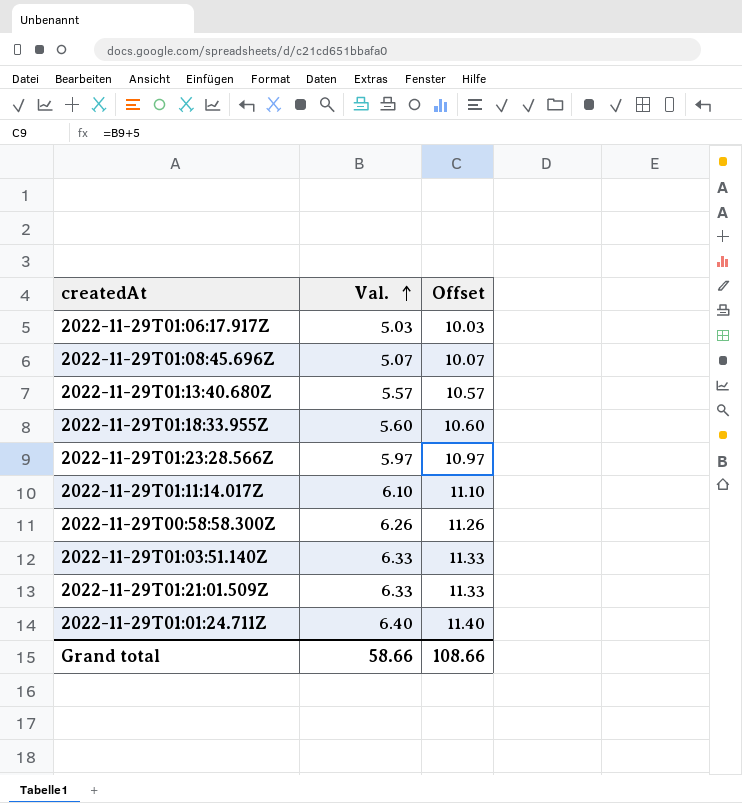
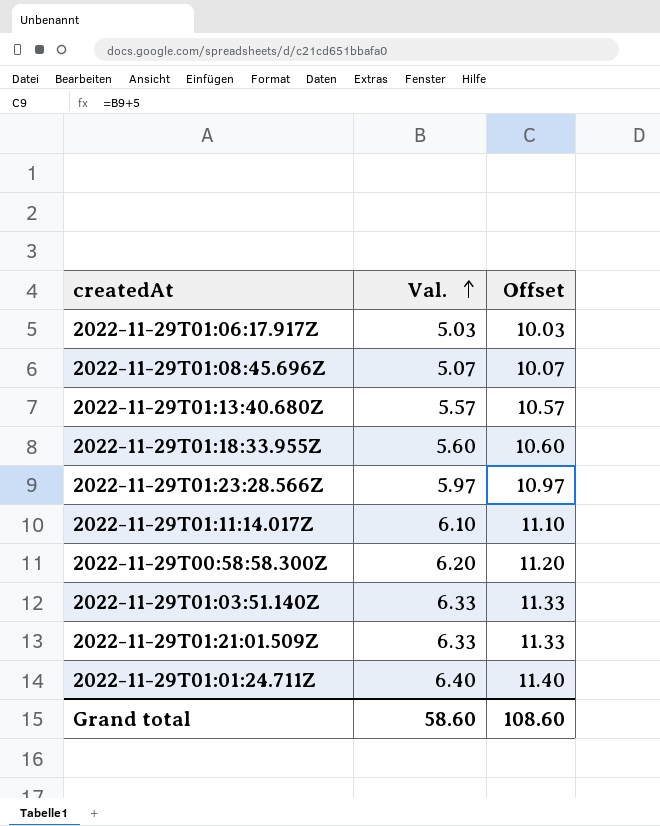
2022-11-29T00:58:58.300Z | Val.: 6.26 -> 6.20
2022-11-29T00:58:58.300Z | Offset: 11.26 -> 11.20
Grand total | Val.: 58.66 -> 58.60
Grand total | Offset: 108.66 -> 108.60

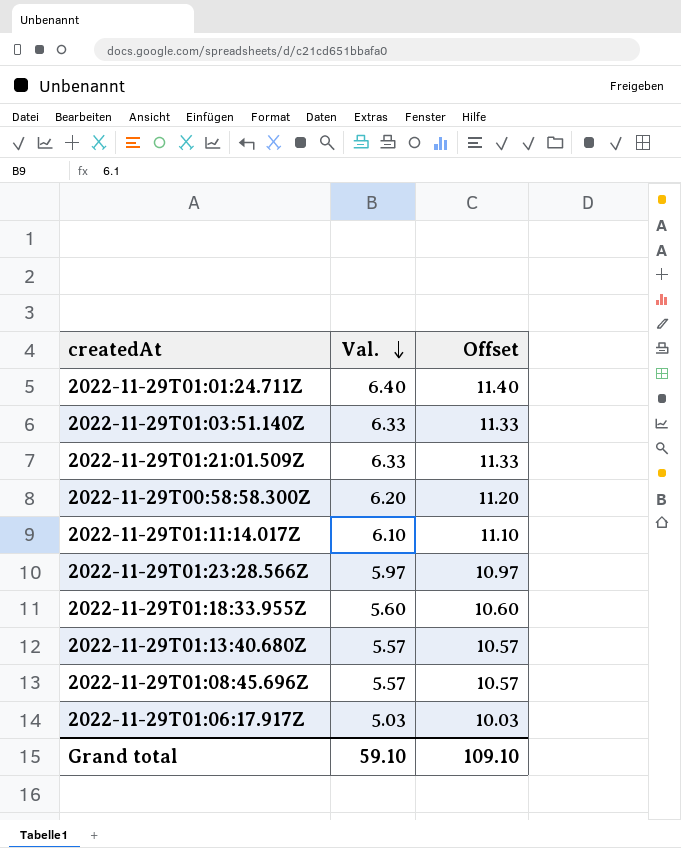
row order: Val. ascending -> Val. descending
2022-11-29T01:08:45.696Z | Val.: 5.07 -> 5.57
2022-11-29T01:08:45.696Z | Offset: 10.07 -> 10.57
Grand total | Val.: 58.60 -> 59.10
Grand total | Offset: 108.60 -> 109.10

